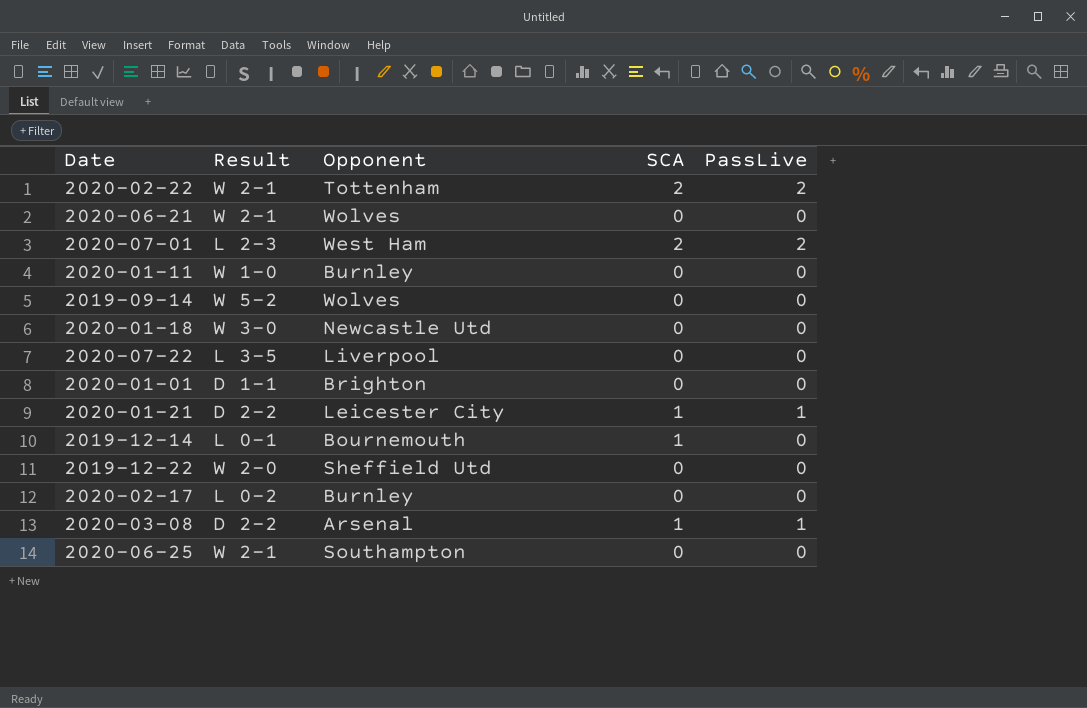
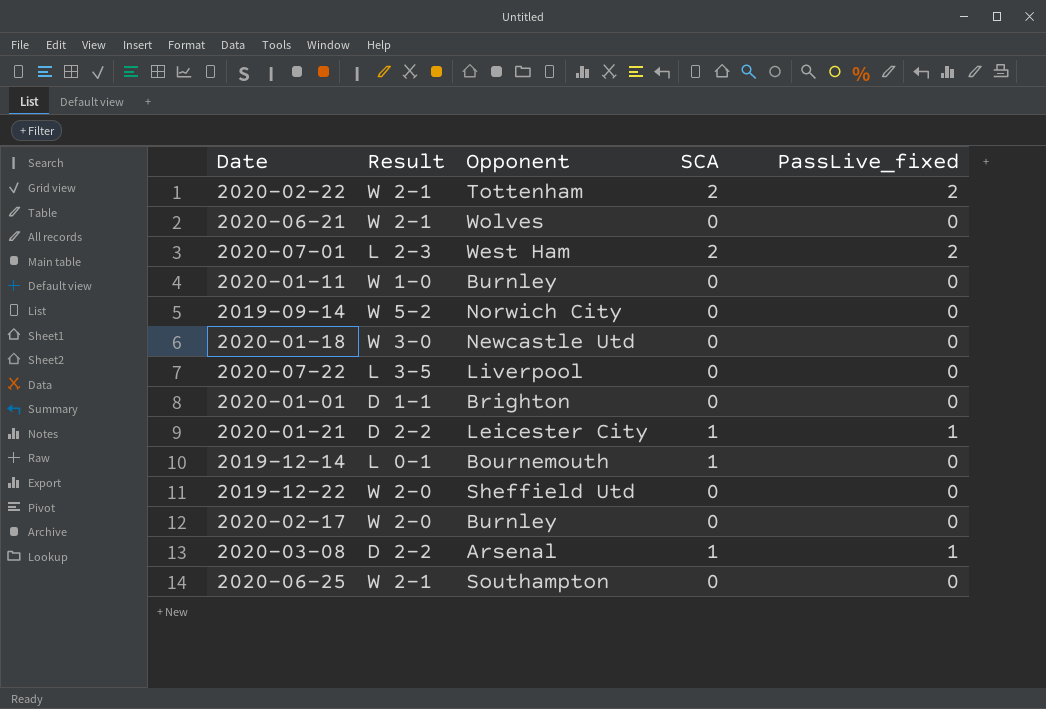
column name: PassLive -> PassLive_fixed
2019-09-14 | Opponent: Wolves -> Norwich City
2020-02-17 | Result: L 0–2 -> W 2–0

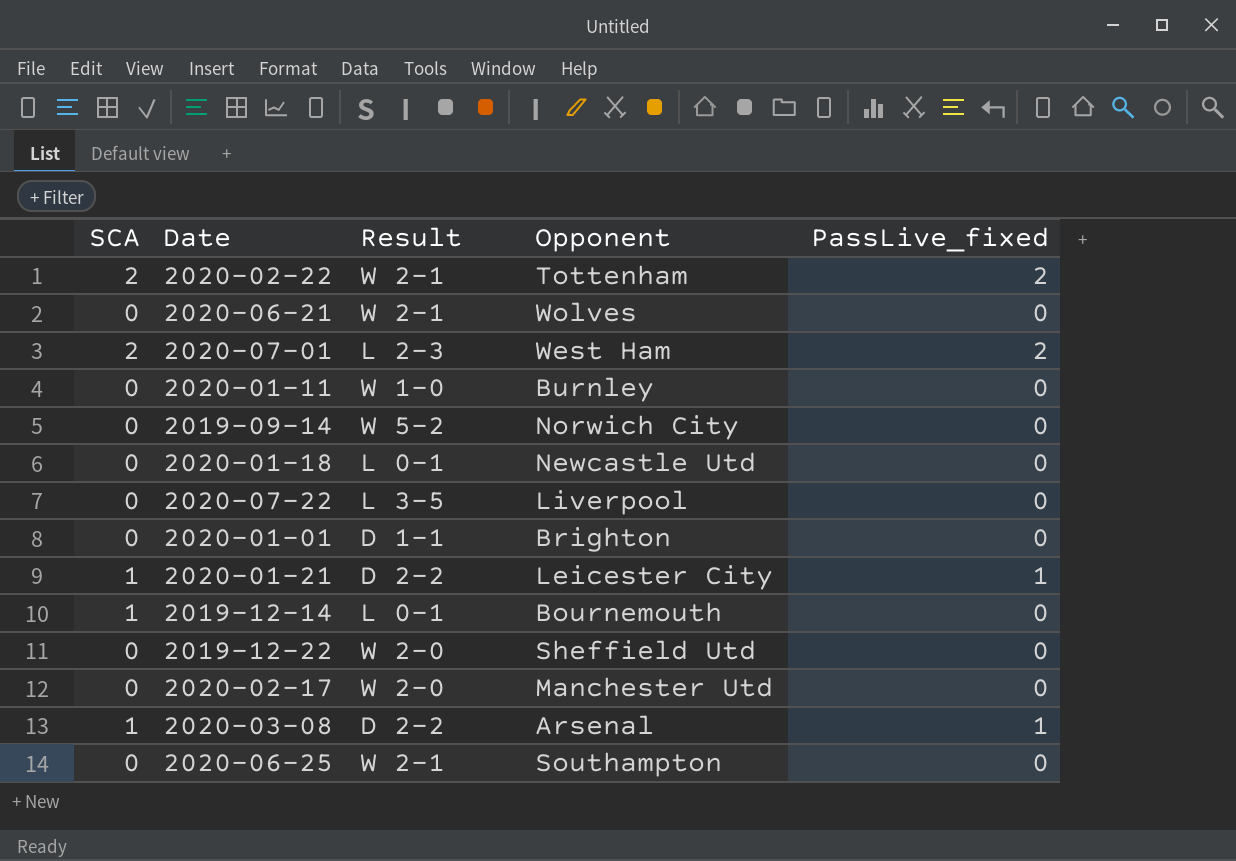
column SCA | position: 4 -> 1
2020-01-18 | Result: W 3–0 -> L 0–1
2020-02-17 | Opponent: Burnley -> Manchester Utd

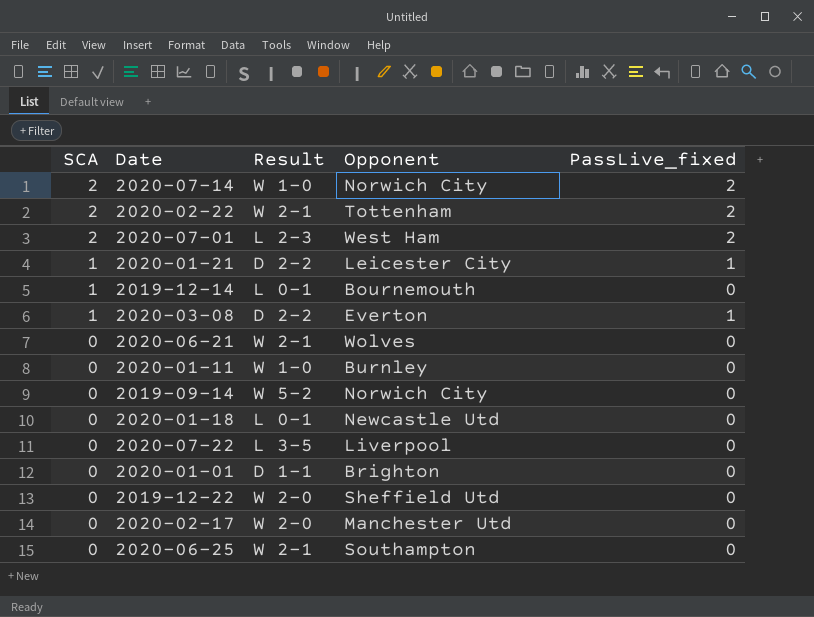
row order: none -> SCA descending
row 2020-07-14: none -> 2 | W 1–0 | Norwich City | 2
2020-03-08 | Opponent: Arsenal -> Everton

